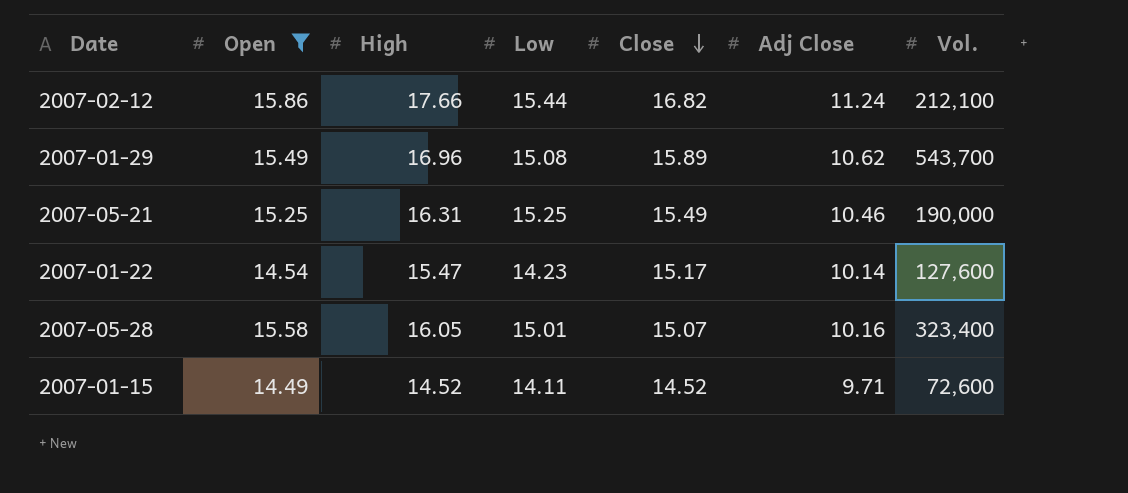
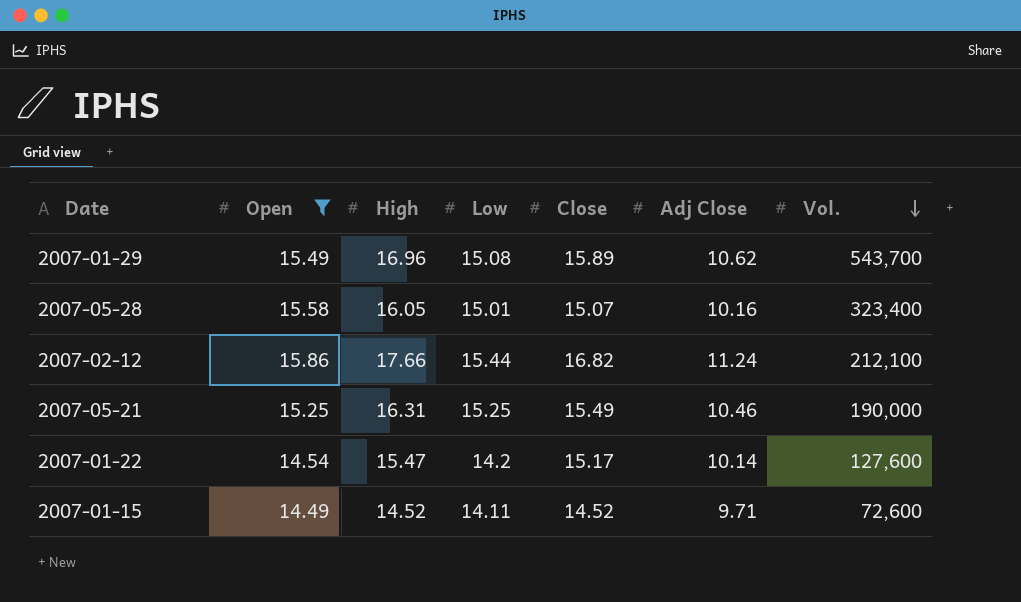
row order: Close descending -> Vol. descending
2007-01-22 | Low: 14.23 -> 14.2

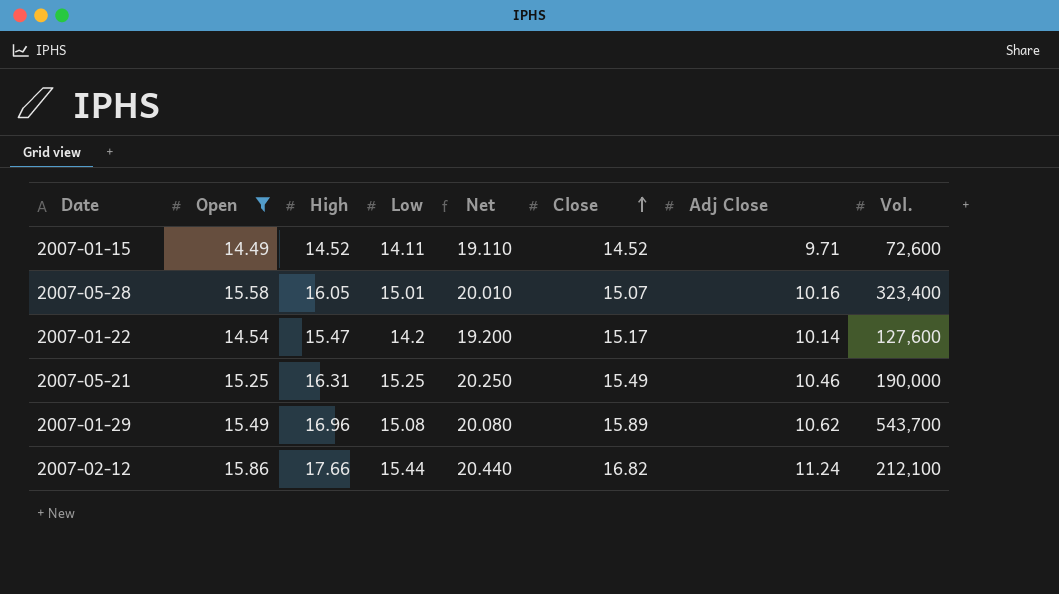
row order: Vol. descending -> Close ascending
column Net | formula: none -> [Low] + 5

